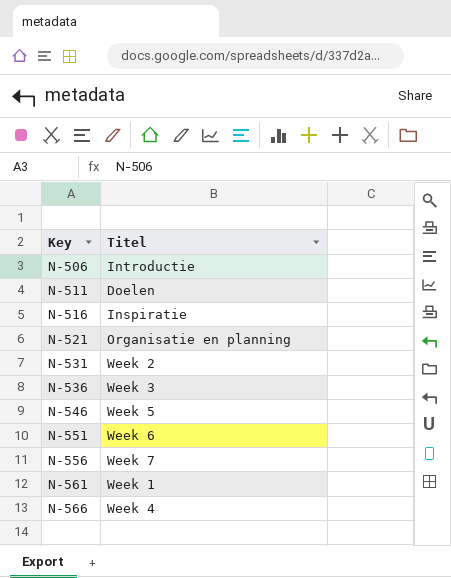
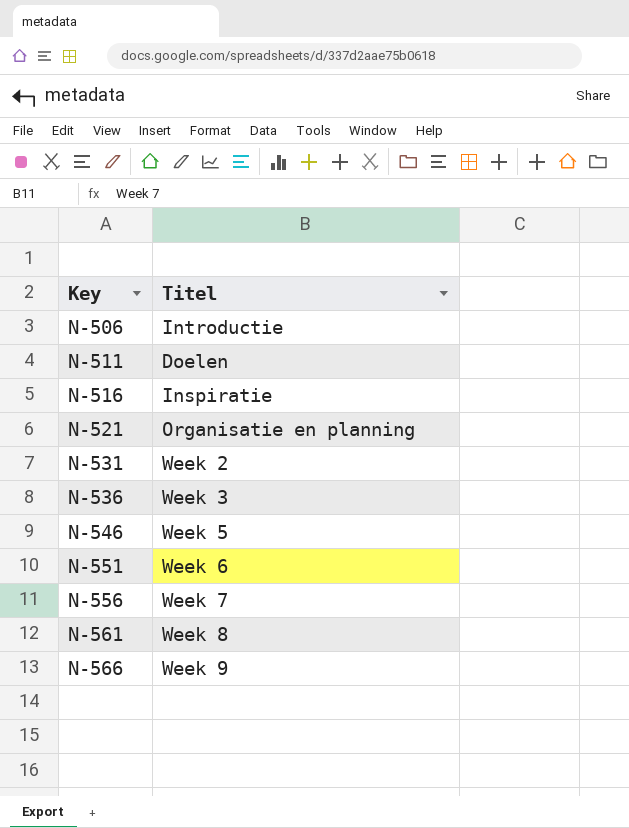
N-561 | Titel: Week 1 -> Week 8
N-566 | Titel: Week 4 -> Week 9

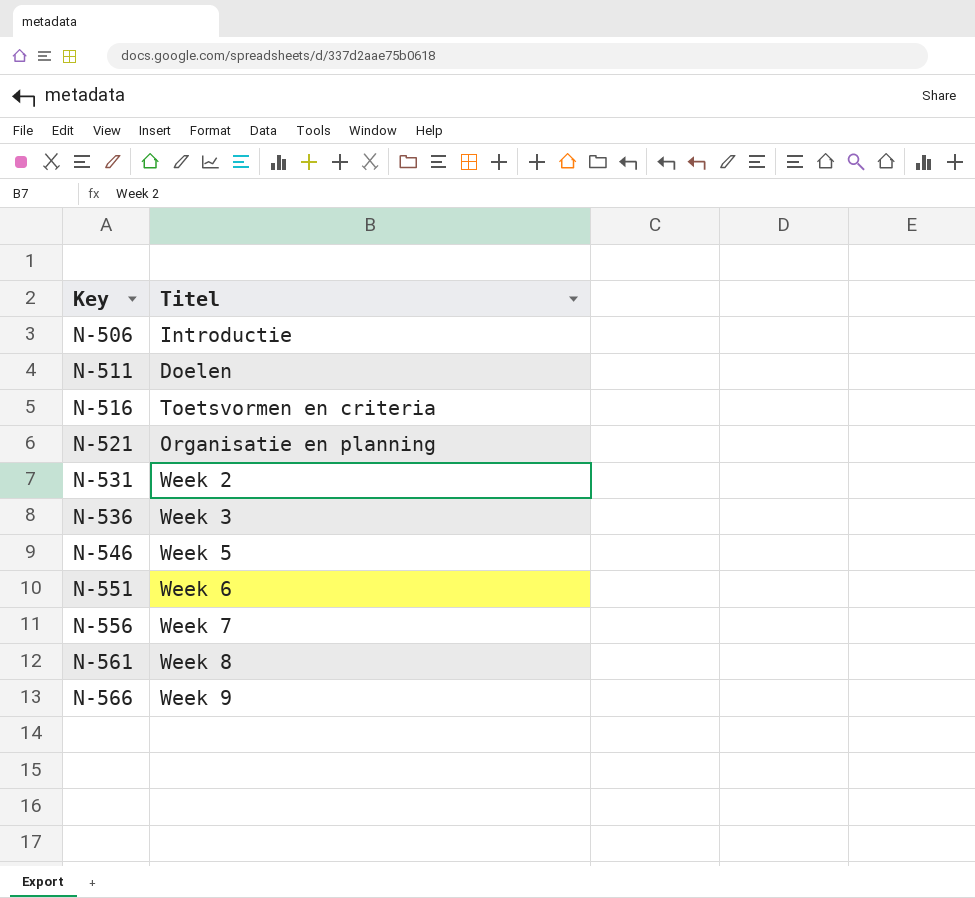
N-516 | Titel: Inspiratie -> Toetsvormen en criteria

